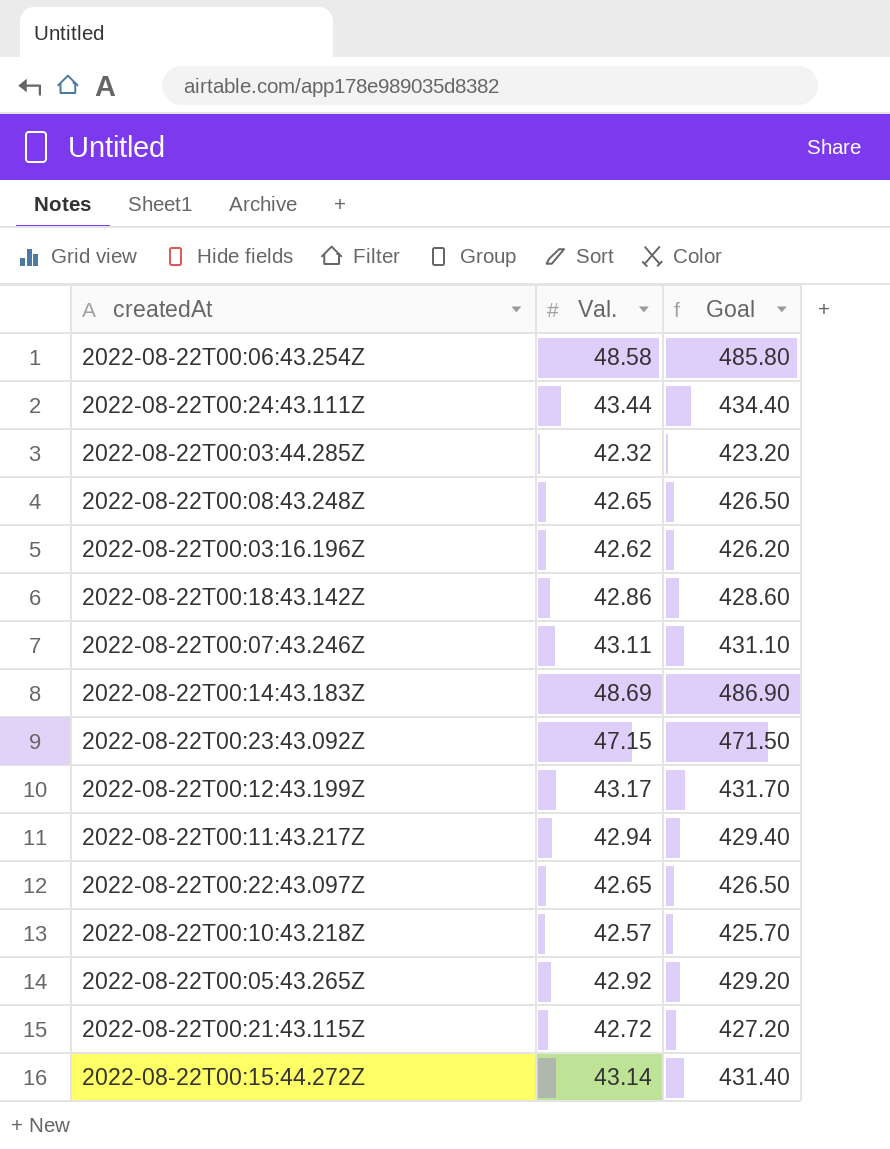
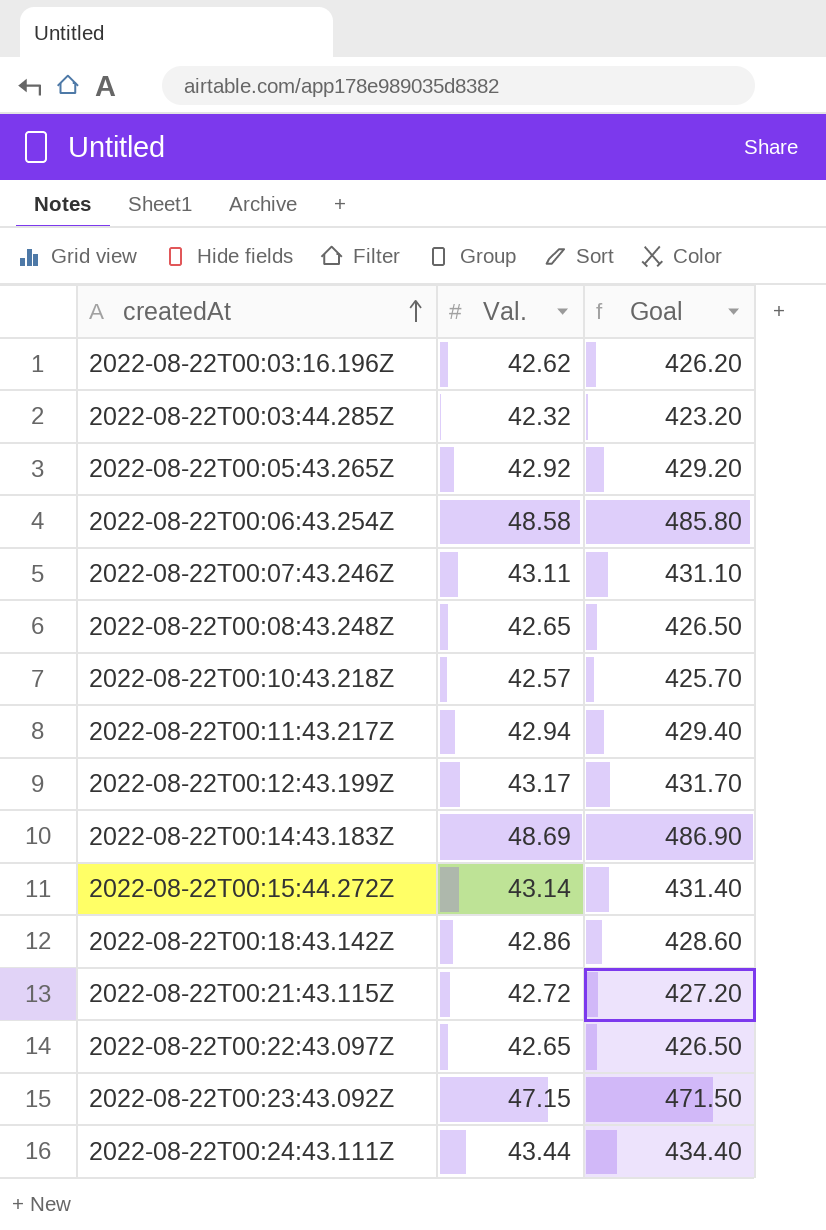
row order: none -> createdAt ascending

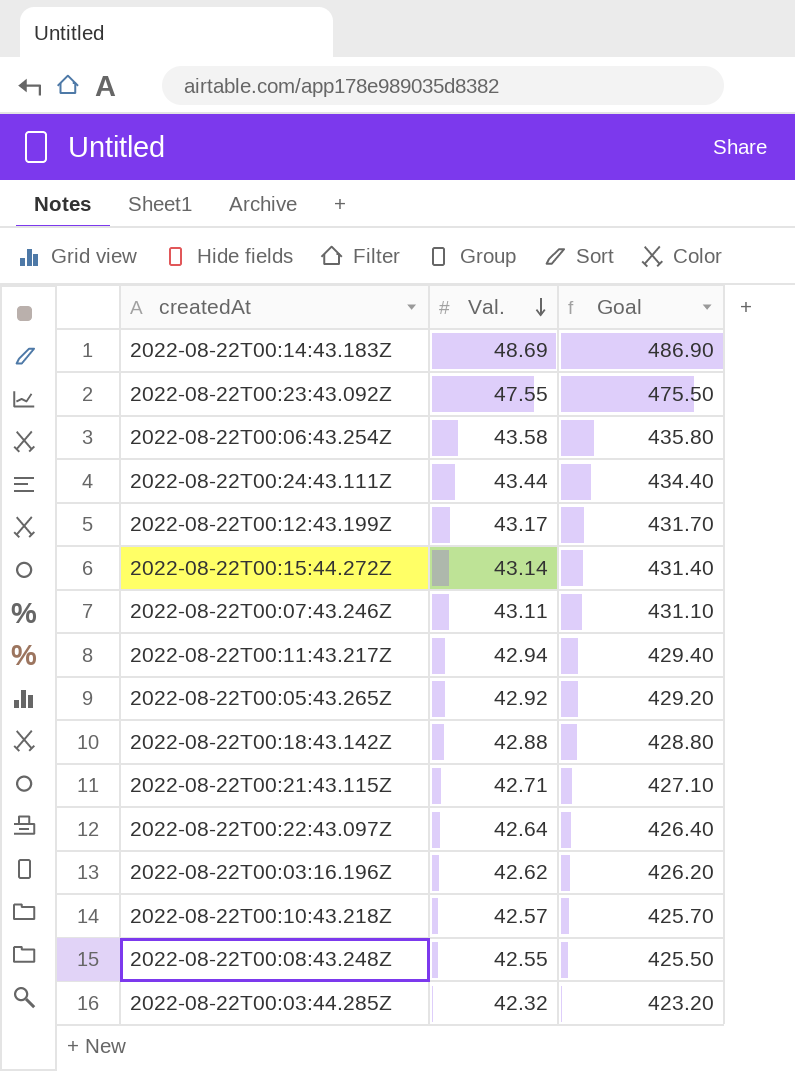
row order: createdAt ascending -> Val. descending
2022-08-22T00:23:43.092Z | Val.: 47.15 -> 47.55
2022-08-22T00:23:43.092Z | Goal: 471.50 -> 475.50
2022-08-22T00:06:43.254Z | Val.: 48.58 -> 43.58
2022-08-22T00:06:43.254Z | Goal: 485.80 -> 435.80
2022-08-22T00:18:43.142Z | Val.: 42.86 -> 42.88
2022-08-22T00:18:43.142Z | Goal: 428.60 -> 428.80
2022-08-22T00:21:43.115Z | Val.: 42.72 -> 42.71
2022-08-22T00:21:43.115Z | Goal: 427.20 -> 427.10
2022-08-22T00:22:43.097Z | Val.: 42.65 -> 42.64
2022-08-22T00:22:43.097Z | Goal: 426.50 -> 426.40
2022-08-22T00:08:43.248Z | Val.: 42.65 -> 42.55
2022-08-22T00:08:43.248Z | Goal: 426.50 -> 425.50

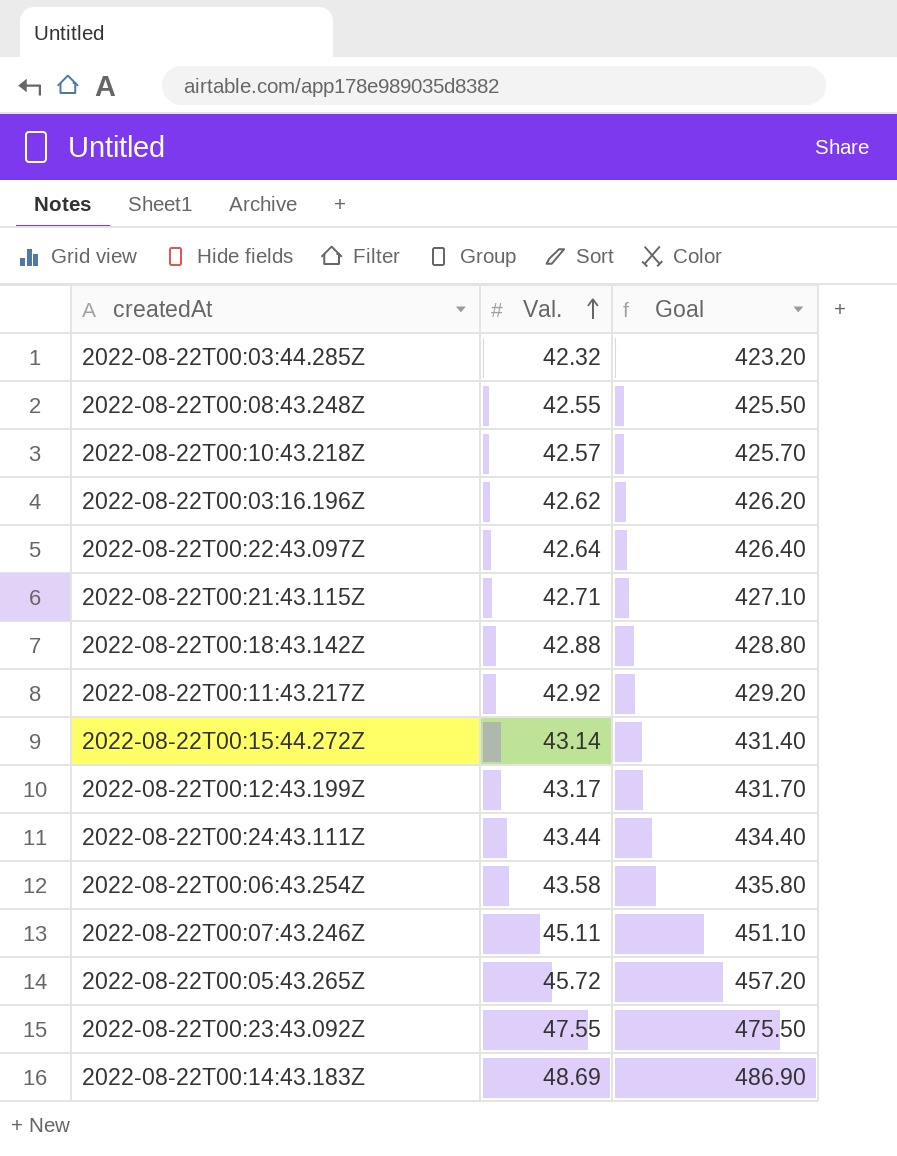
row order: Val. descending -> Val. ascending
2022-08-22T00:11:43.217Z | Val.: 42.94 -> 42.92
2022-08-22T00:11:43.217Z | Goal: 429.40 -> 429.20
2022-08-22T00:07:43.246Z | Val.: 43.11 -> 45.11
2022-08-22T00:07:43.246Z | Goal: 431.10 -> 451.10
2022-08-22T00:05:43.265Z | Val.: 42.92 -> 45.72
2022-08-22T00:05:43.265Z | Goal: 429.20 -> 457.20

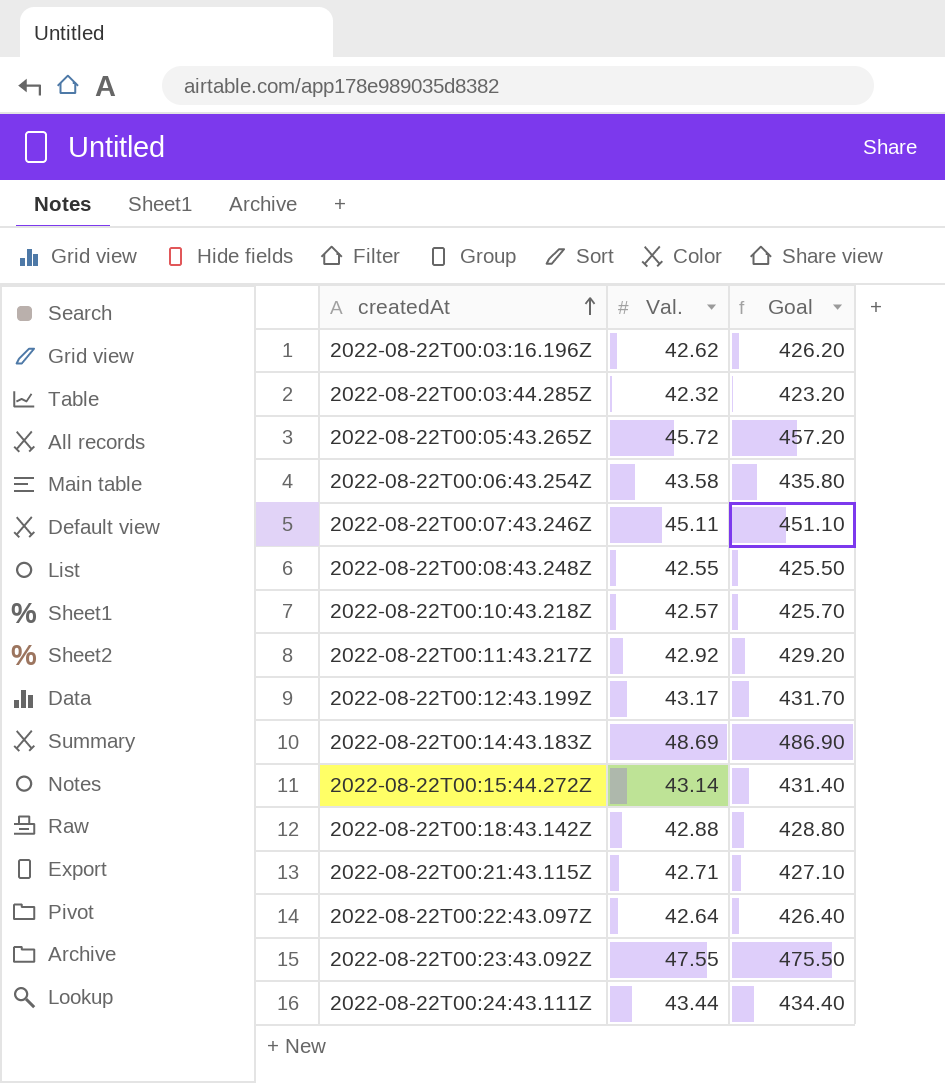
row order: Val. ascending -> createdAt ascending

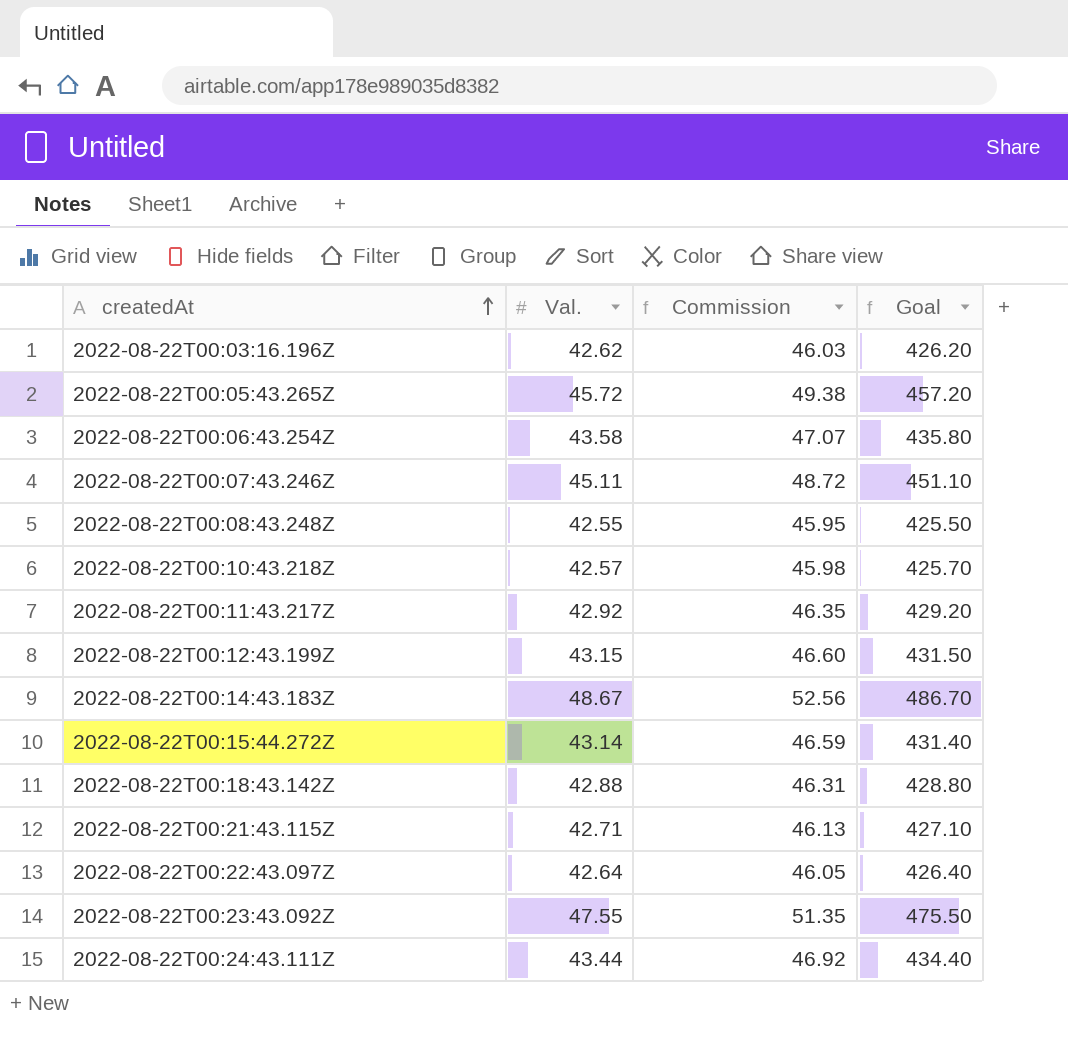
column Commission | formula: none -> [Val.] * 1.08
row 2022-08-22T00:03:44.285Z: 42.32 | 423.20 -> none
2022-08-22T00:12:43.199Z | Val.: 43.17 -> 43.15
2022-08-22T00:12:43.199Z | Goal: 431.70 -> 431.50
2022-08-22T00:14:43.183Z | Val.: 48.69 -> 48.67
2022-08-22T00:14:43.183Z | Goal: 486.90 -> 486.70

